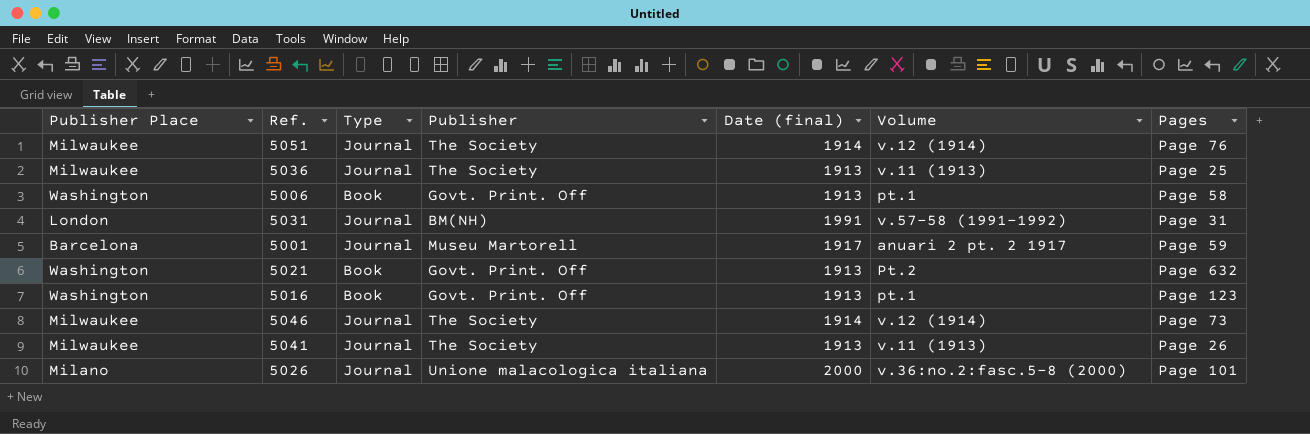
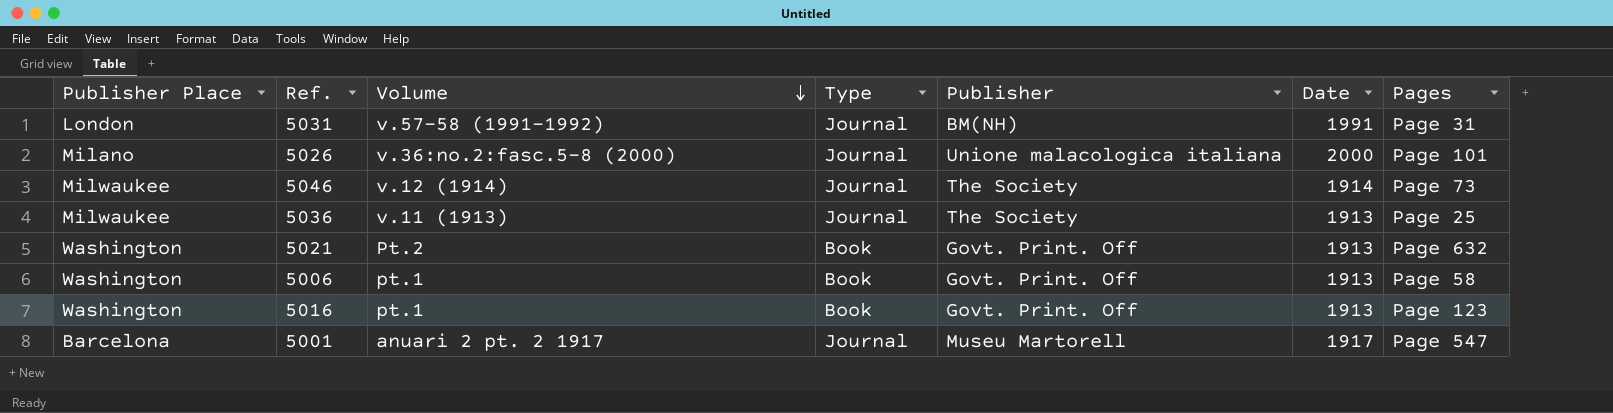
row order: none -> Volume descending
column Volume | position: 6 -> 3
column name: Date (final) -> Date
row 5051: Milwaukee | Journal | The Society | 1914 | v.12 (1914) | Page 76 -> none
row 5041: Milwaukee | Journal | The Society | 1913 | v.11 (1913) | Page 26 -> none
5001 | Pages: Page 59 -> Page 547

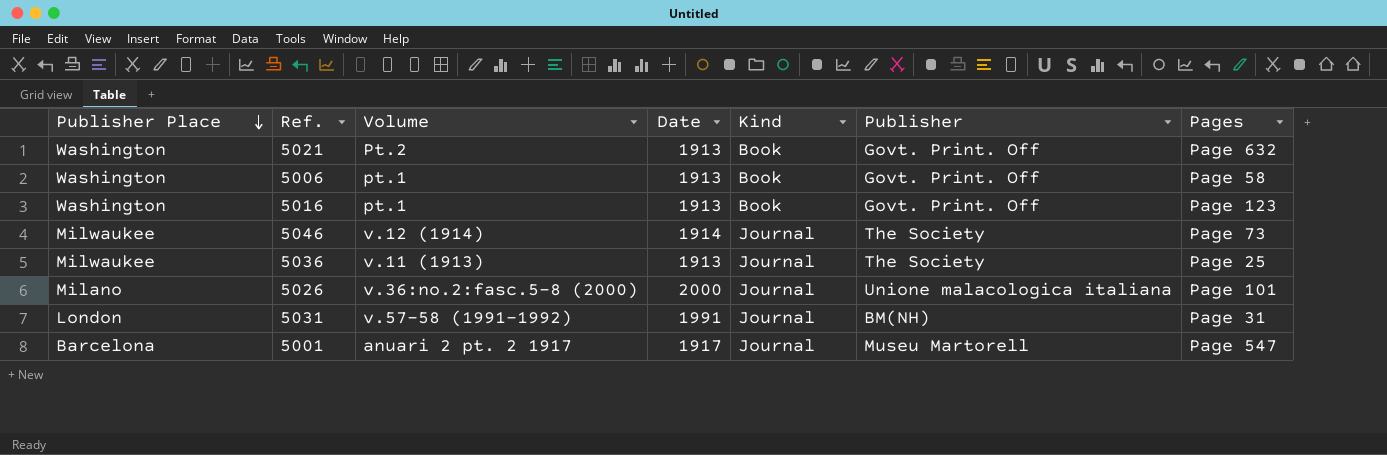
row order: Volume descending -> Publisher Place descending
column Date | position: 6 -> 4
column name: Type -> Kind

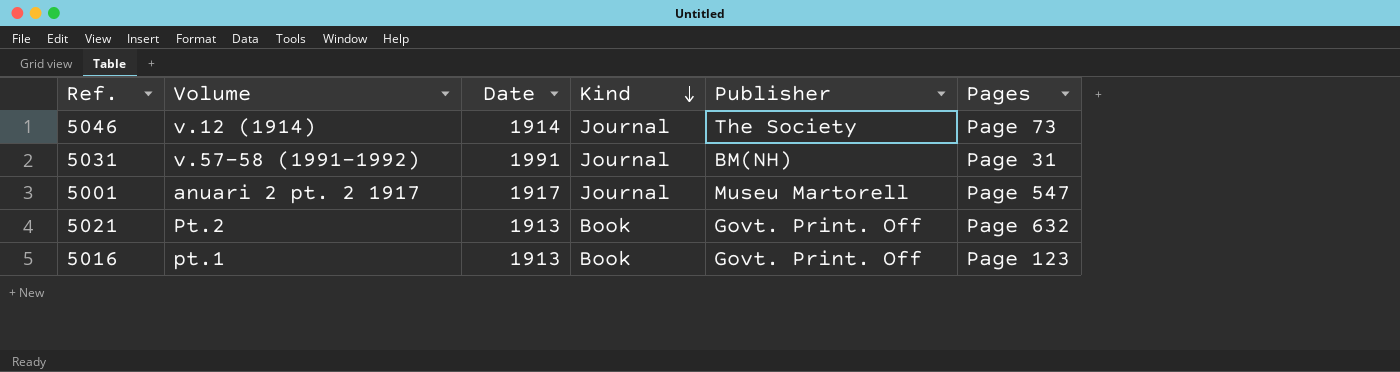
row order: Publisher Place descending -> Kind descending
column Publisher Place | position: 1 -> none
row 5006: Washington | pt.1 | 1913 | Book | Govt. Print. Off | Page 58 -> none
row 5036: Milwaukee | v.11 (1913) | 1913 | Journal | The Society | Page 25 -> none
row 5026: Milano | v.36:no.2:fasc.5-8 (2000) | 2000 | Journal | Unione malacologica italiana | Page 101 -> none

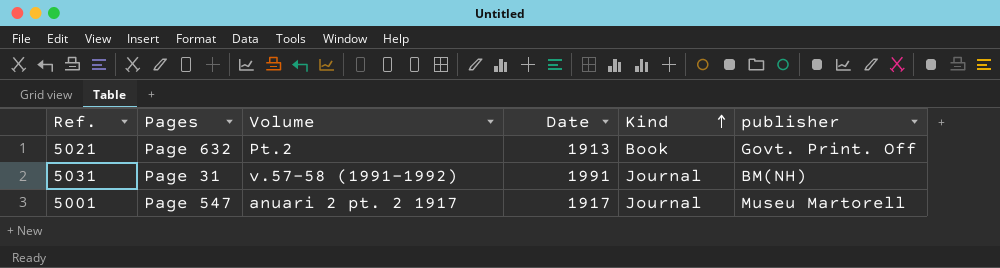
row order: Kind descending -> Kind ascending
column Pages | position: 6 -> 2
column name: Publisher -> publisher
row 5046: v.12 (1914) | 1914 | Journal | The Society | Page 73 -> none
row 5016: pt.1 | 1913 | Book | Govt. Print. Off | Page 123 -> none

